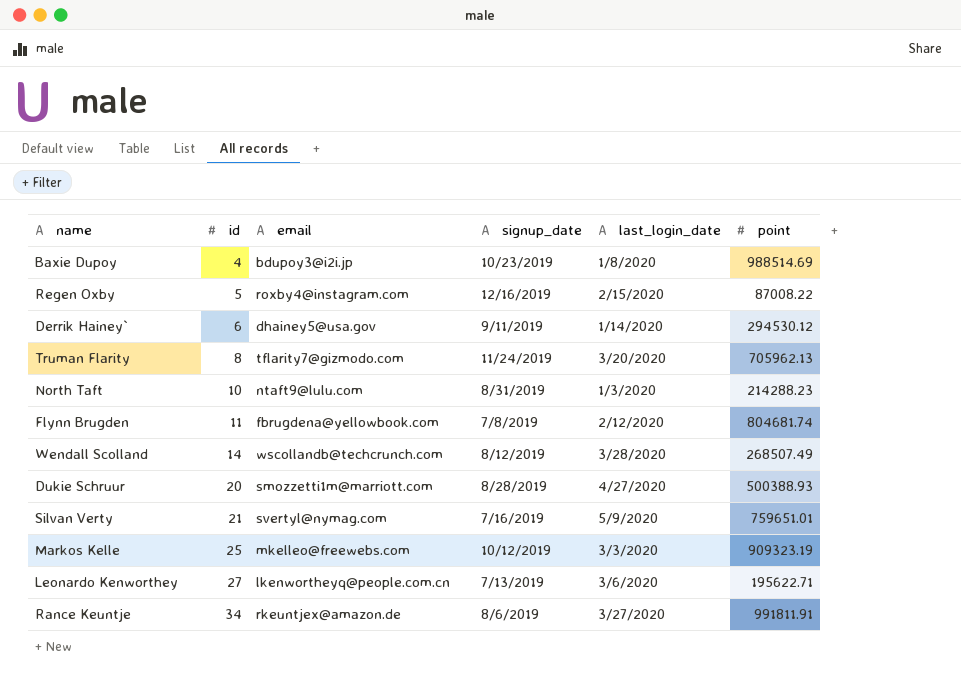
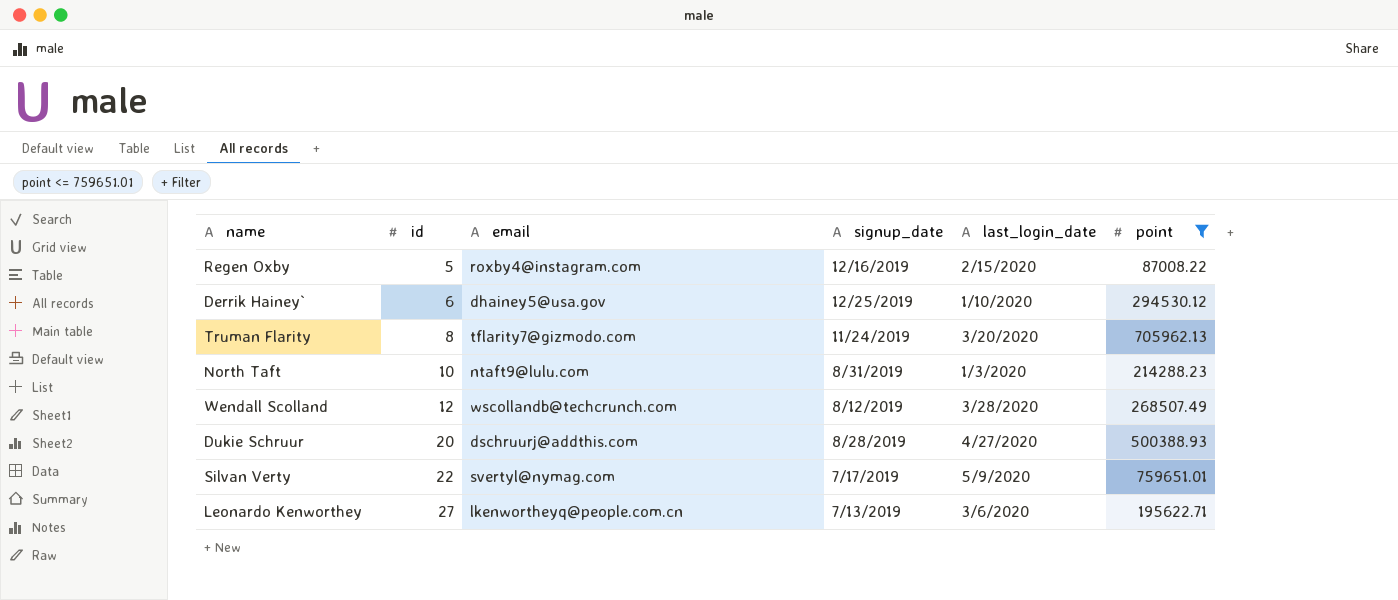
filter: none -> point <= 759651.01
Derrik Hainey` | signup_date: 9/11/2019 -> 12/25/2019
Derrik Hainey` | last_login_date: 1/14/2020 -> 1/10/2020
Wendall Scolland | id: 14 -> 12
Dukie Schruur | email: smozzetti1m@marriott.com -> dschruurj@addthis.com
Silvan Verty | id: 21 -> 22
Silvan Verty | signup_date: 7/16/2019 -> 7/17/2019

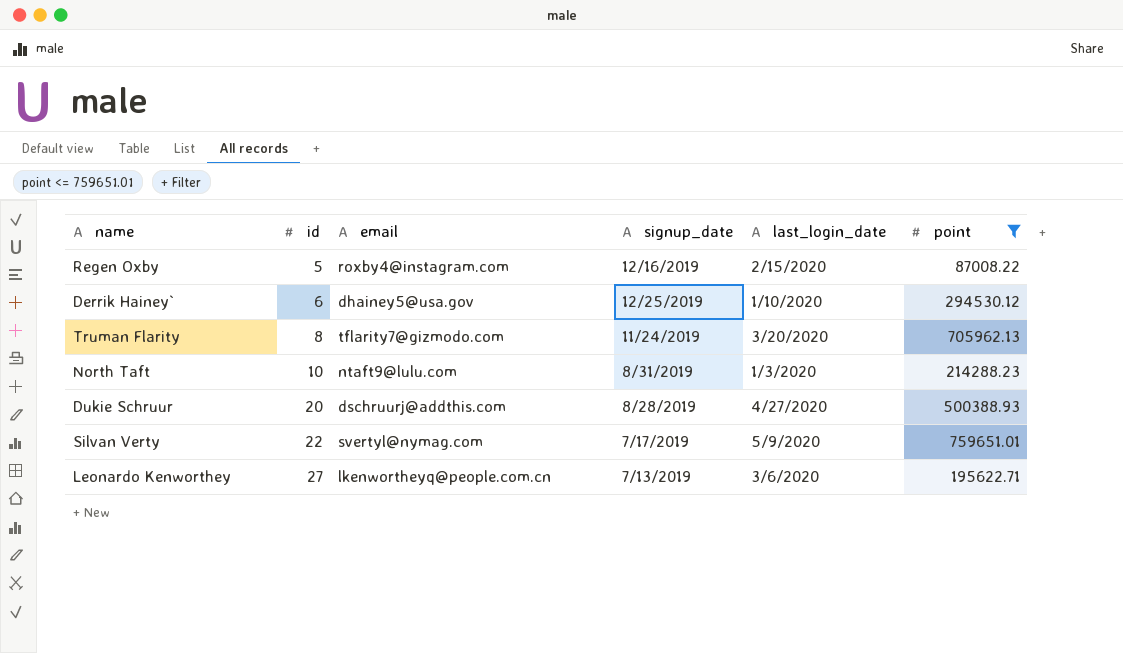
row Wendall Scolland: 12 | wscollandb@techcrunch.com | 8/12/2019 | 3/28/2020 | 268507.49 -> none

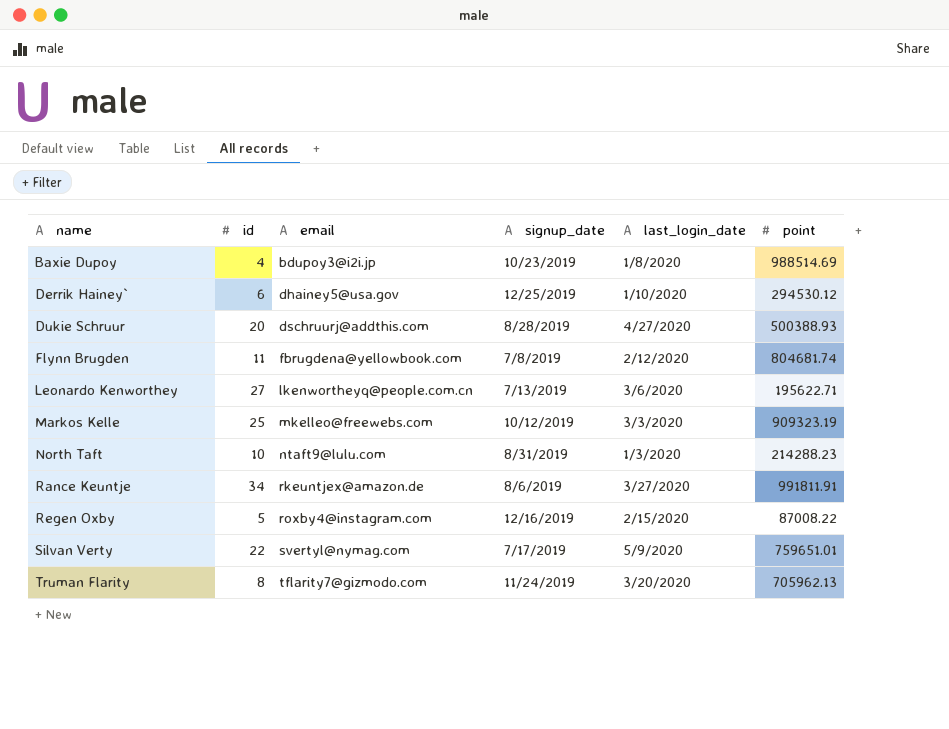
filter: point <= 759651.01 -> none
row order: id ascending -> name ascending

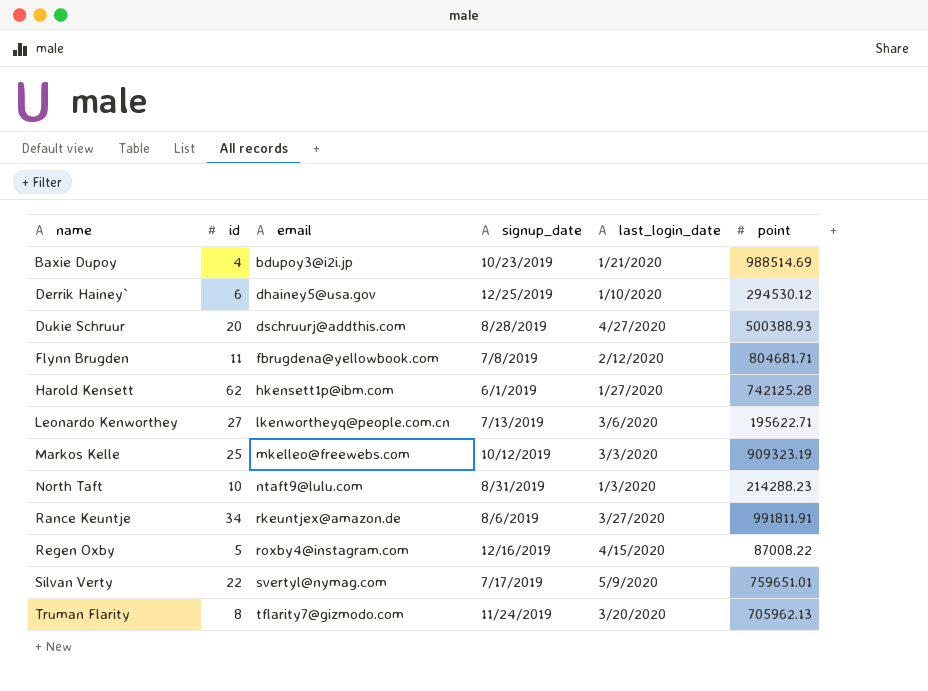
Baxie Dupoy | last_login_date: 1/8/2020 -> 1/21/2020
Flynn Brugden | point: 804681.74 -> 804681.71
row Harold Kensett: none -> 62 | hkensett1p@ibm.com | 6/1/2019 | 1/27/2020 | 742125.28
Regen Oxby | last_login_date: 2/15/2020 -> 4/15/2020

